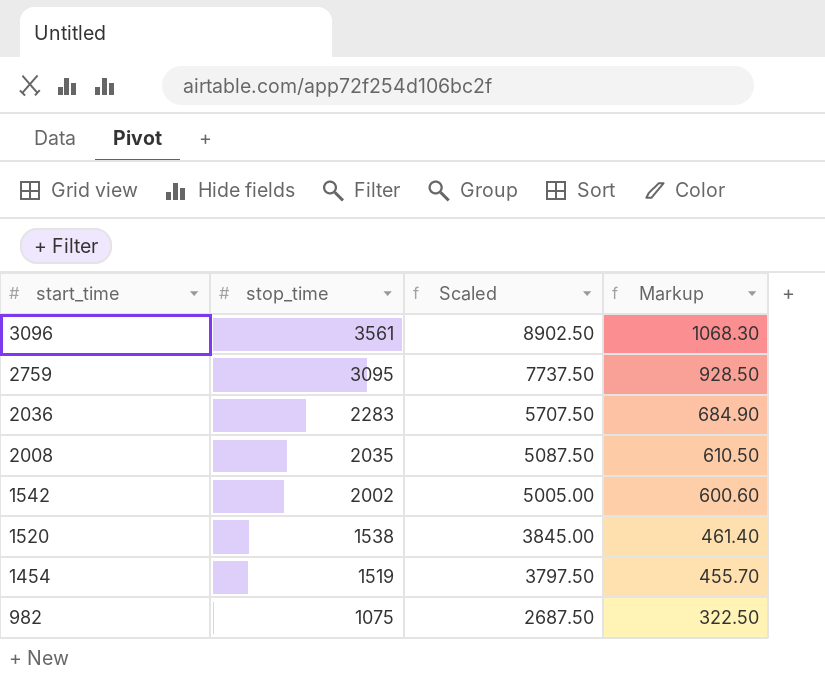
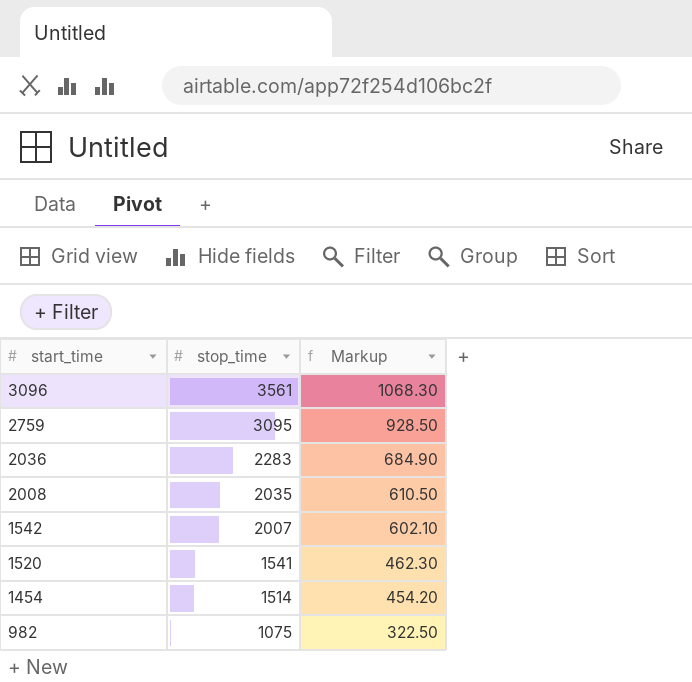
column Scaled | formula: [stop_time] * 2.5 -> none
1542 | stop_time: 2002 -> 2007
1542 | Markup: 600.60 -> 602.10
1520 | stop_time: 1538 -> 1541
1520 | Markup: 461.40 -> 462.30
1454 | stop_time: 1519 -> 1514
1454 | Markup: 455.70 -> 454.20

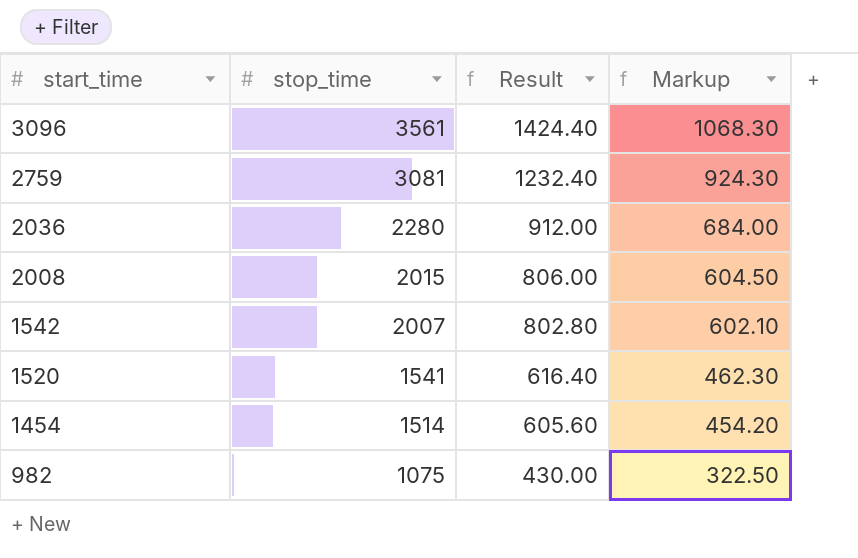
column Result | formula: none -> [stop_time] * 0.4
2759 | stop_time: 3095 -> 3081
2759 | Markup: 928.50 -> 924.30
2036 | stop_time: 2283 -> 2280
2036 | Markup: 684.90 -> 684.00
2008 | stop_time: 2035 -> 2015
2008 | Markup: 610.50 -> 604.50

